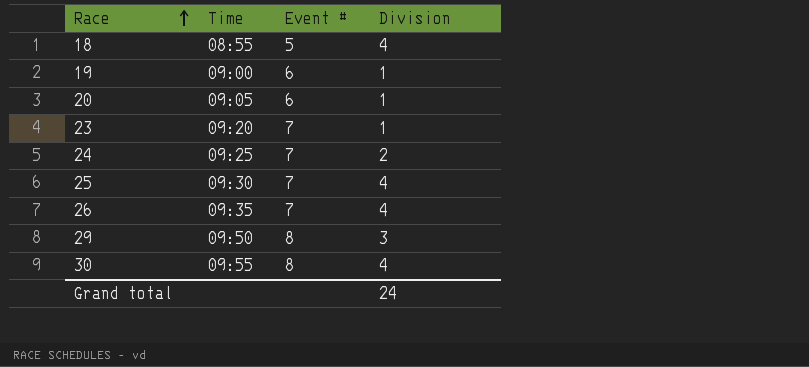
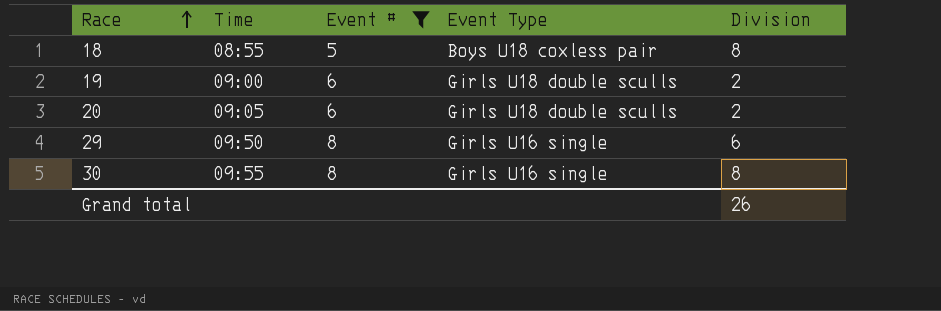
filter: none -> Event # != 7
column Event Type | position: none -> 4
18 | Division: 4 -> 8
19 | Division: 1 -> 2
20 | Division: 1 -> 2
29 | Division: 3 -> 6
30 | Division: 4 -> 8
Grand total | Division: 24 -> 26

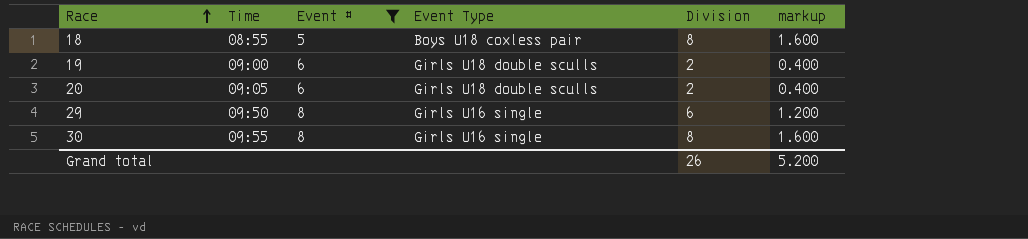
column markup | formula: none -> [Division] * 0.2

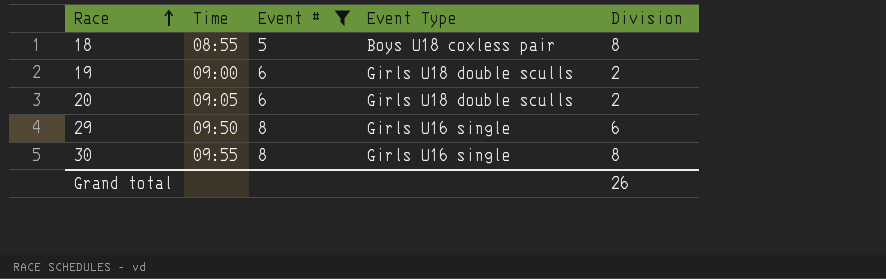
column markup | formula: [Division] * 0.2 -> none

